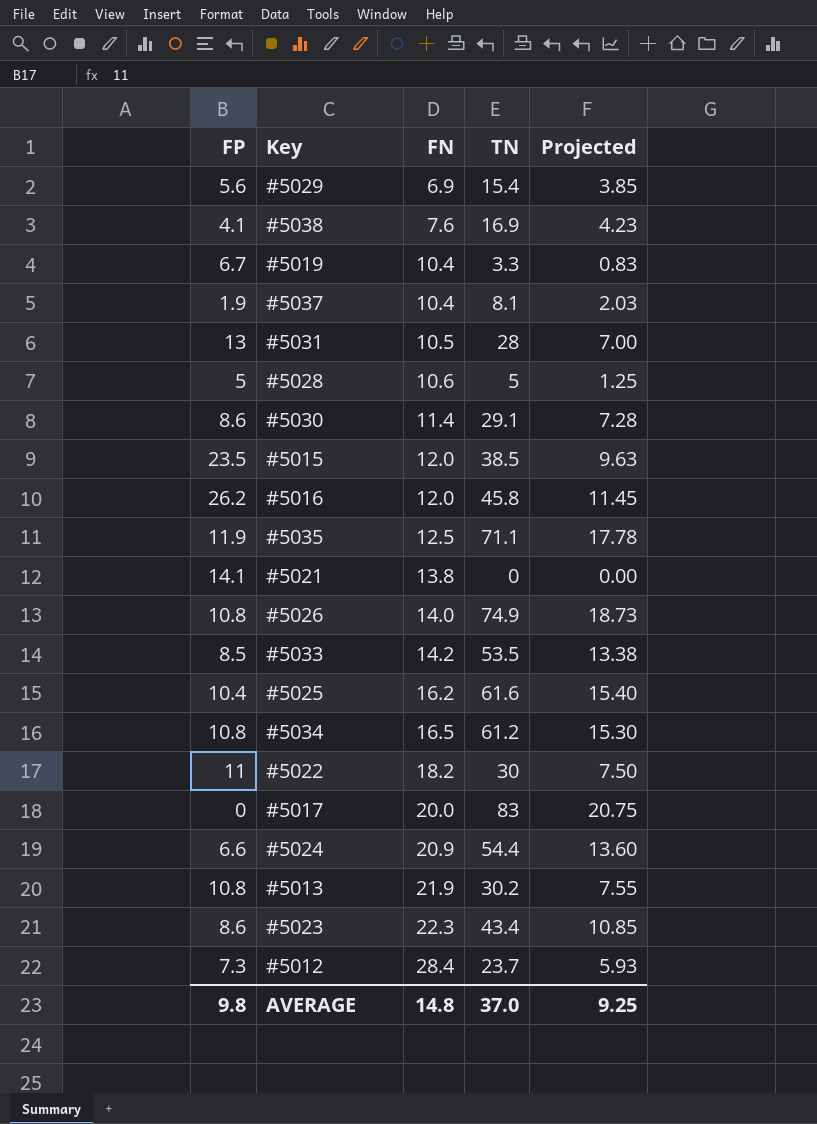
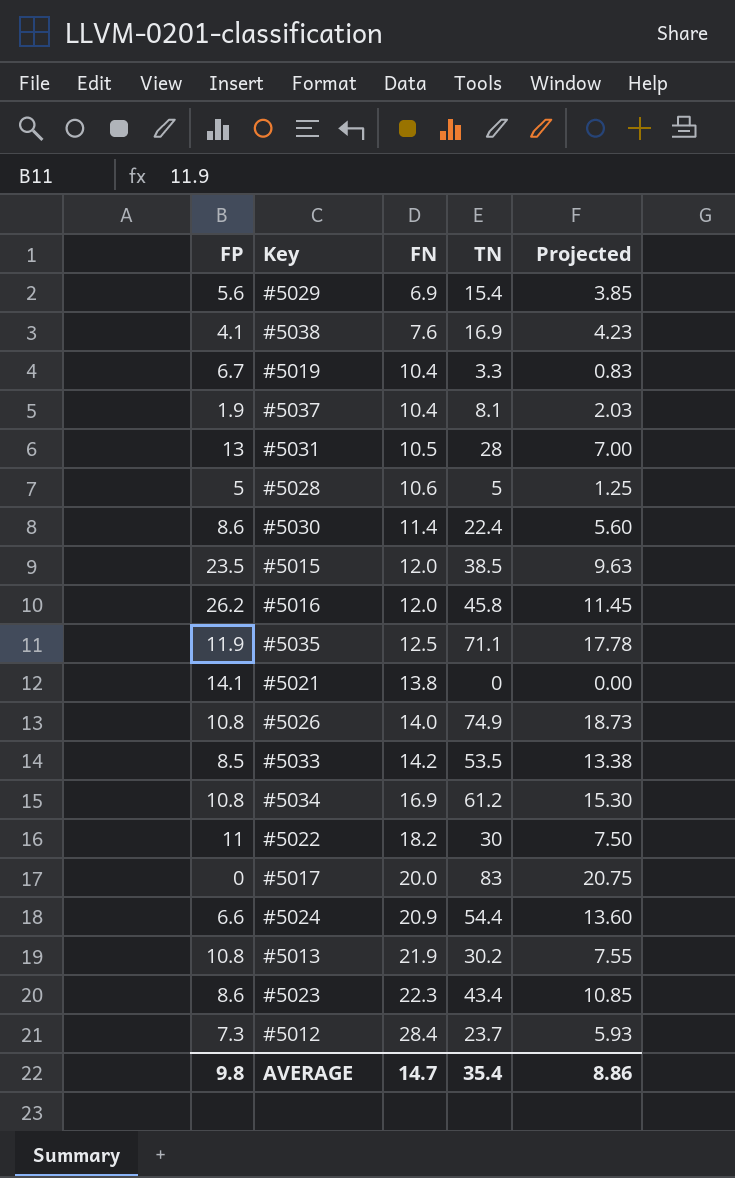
row #5025: 10.4 | 16.2 | 61.6 | 15.40 -> none
#5030 | TN: 29.1 -> 22.4
#5030 | Projected: 7.28 -> 5.60
#5034 | FN: 16.5 -> 16.9
AVERAGE | FN: 14.8 -> 14.7
AVERAGE | TN: 37.0 -> 35.4
AVERAGE | Projected: 9.25 -> 8.86

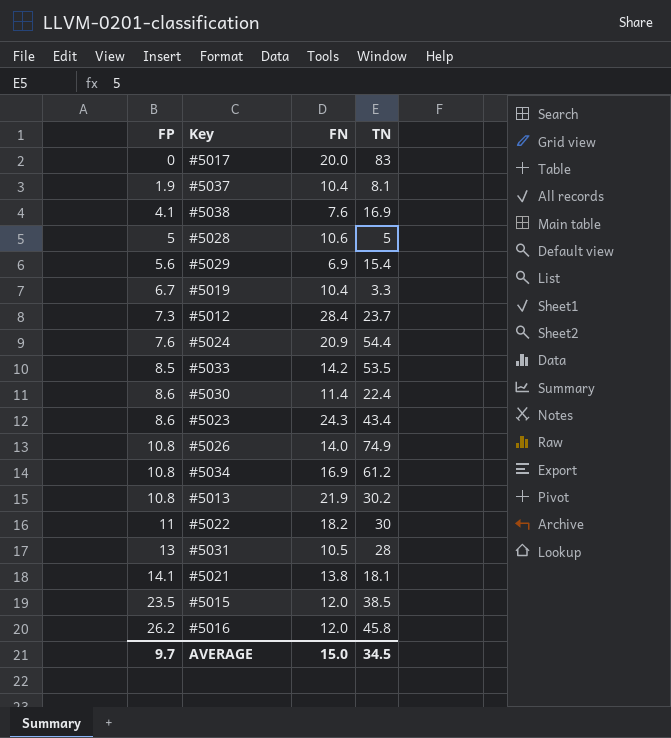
row order: FN ascending -> FP ascending
column Projected | formula: [TN] * 0.25 -> none
row #5035: 11.9 | 12.5 | 71.1 | 17.78 -> none
#5024 | FP: 6.6 -> 7.6
#5023 | FN: 22.3 -> 24.3
#5021 | TN: 0 -> 18.1
AVERAGE | FP: 9.8 -> 9.7
AVERAGE | FN: 14.7 -> 15.0
AVERAGE | TN: 35.4 -> 34.5

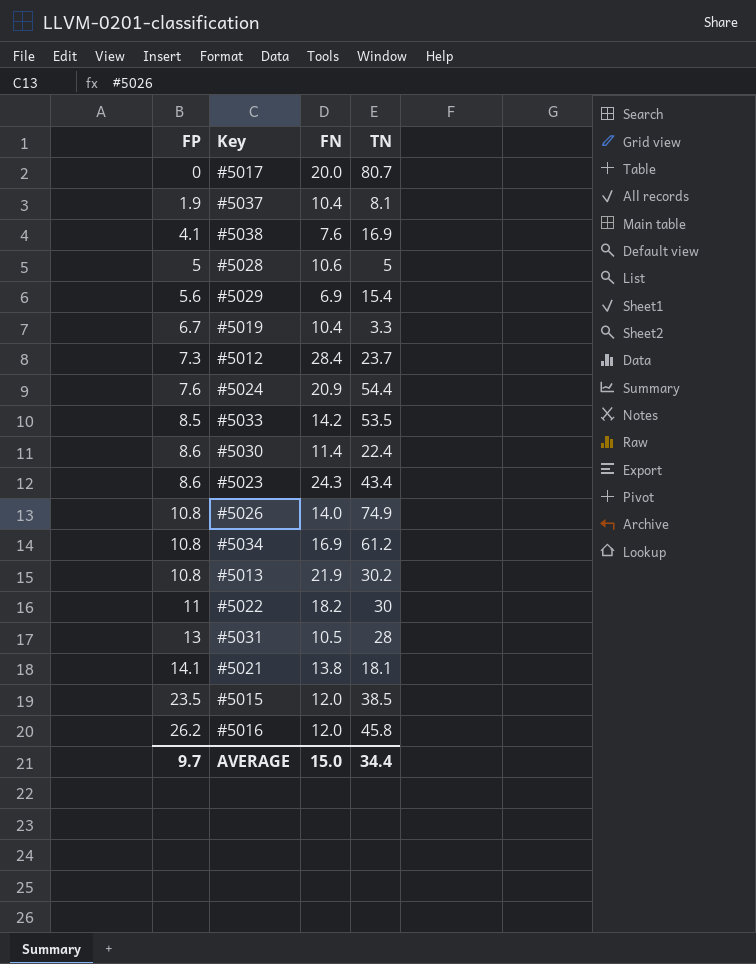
#5017 | TN: 83 -> 80.7
AVERAGE | TN: 34.5 -> 34.4

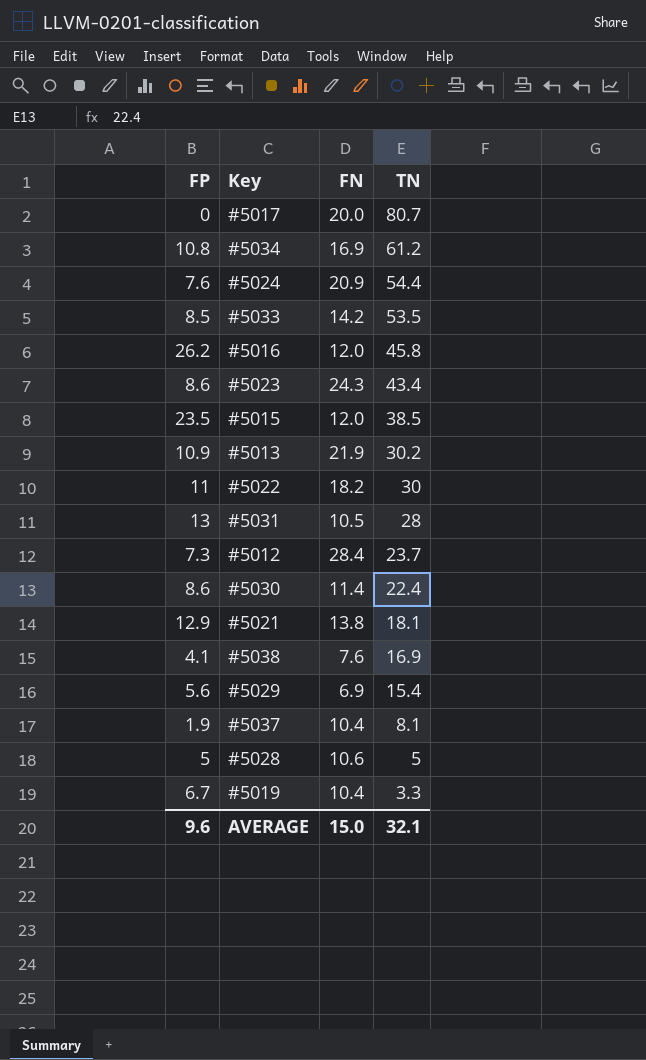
row order: FP ascending -> TN descending
row #5026: 10.8 | 14.0 | 74.9 -> none
#5013 | FP: 10.8 -> 10.9
#5021 | FP: 14.1 -> 12.9
AVERAGE | FP: 9.7 -> 9.6
AVERAGE | TN: 34.4 -> 32.1

